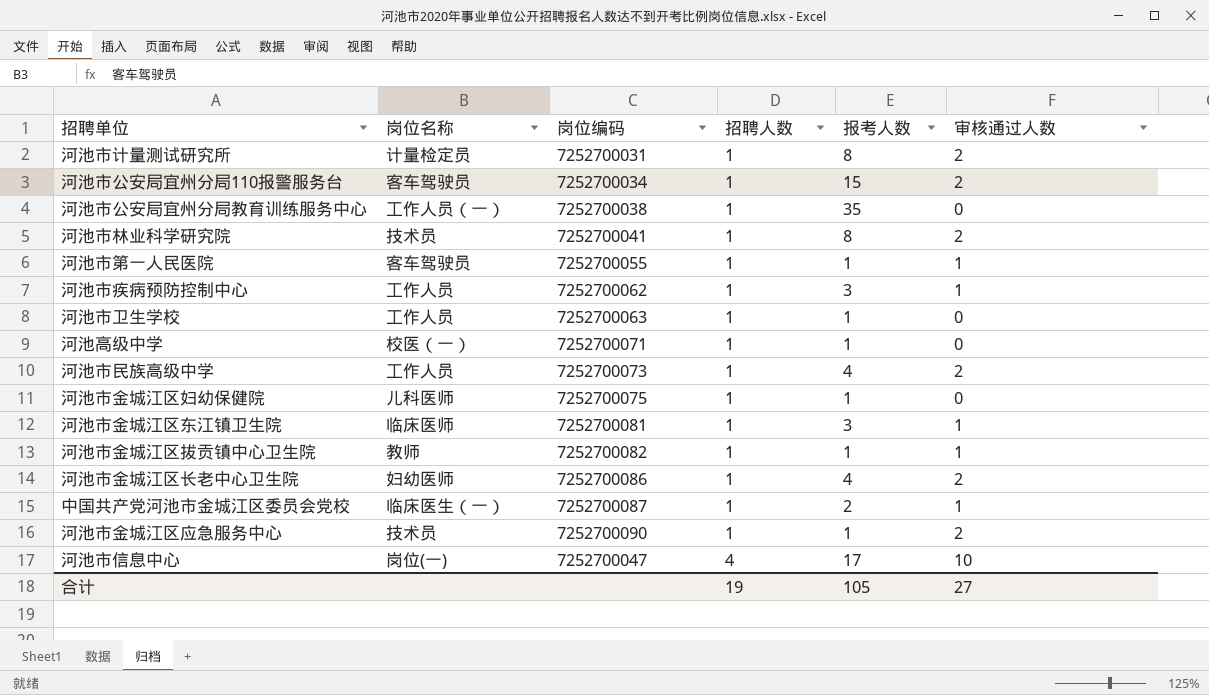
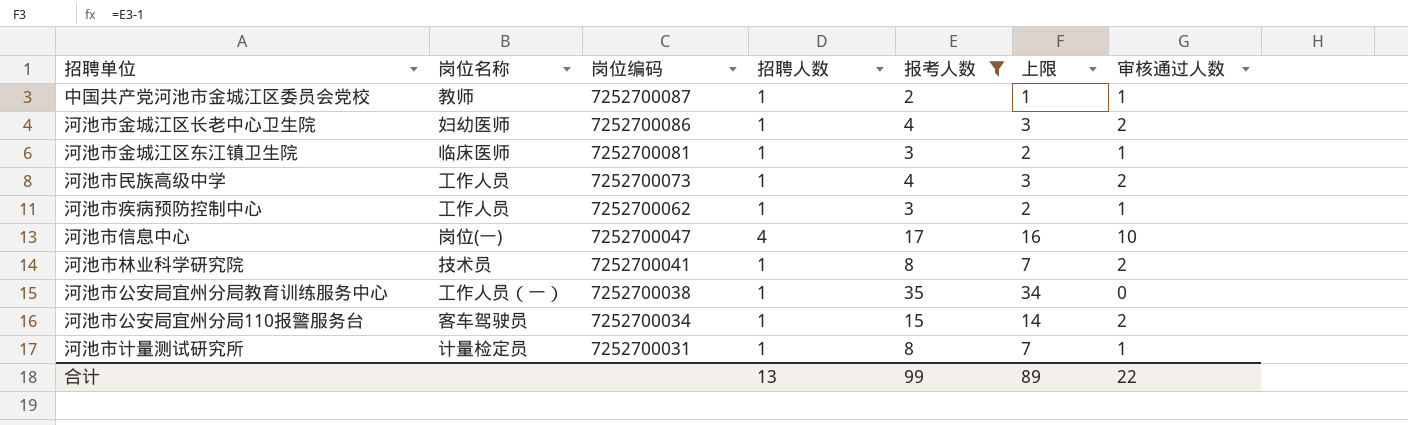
filter: none -> 报考人数 != 1
row order: 招聘人数 ascending -> 岗位编码 descending
column 上限 | formula: none -> [报考人数] - 1
中国共产党河池市金城江区委员会党校 | 岗位名称: 临床医生（一） -> 教师
河池市计量测试研究所 | 审核通过人数: 2 -> 1
合计 | 招聘人数: 19 -> 13
合计 | 报考人数: 105 -> 99
合计 | 审核通过人数: 27 -> 22

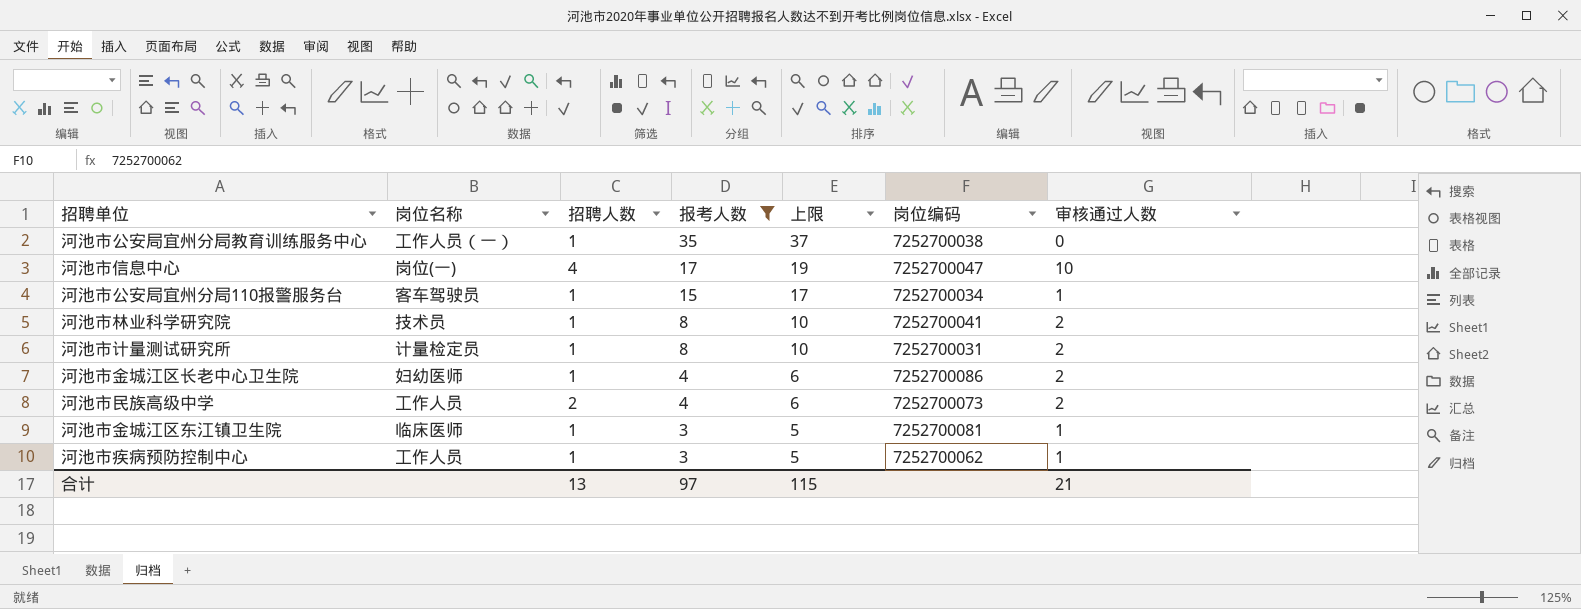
row order: 岗位编码 descending -> 报考人数 descending
column 上限 | formula: [报考人数] - 1 -> [报考人数] + 2
column 岗位编码 | position: 3 -> 6
row 中国共产党河池市金城江区委员会党校: 教师 | 7252700087 | 1 | 2 | 1 | 1 -> none
河池市公安局宜州分局110报警服务台 | 审核通过人数: 2 -> 1
河池市计量测试研究所 | 审核通过人数: 1 -> 2
河池市民族高级中学 | 招聘人数: 1 -> 2
合计 | 报考人数: 99 -> 97
合计 | 上限: 89 -> 115
合计 | 审核通过人数: 22 -> 21

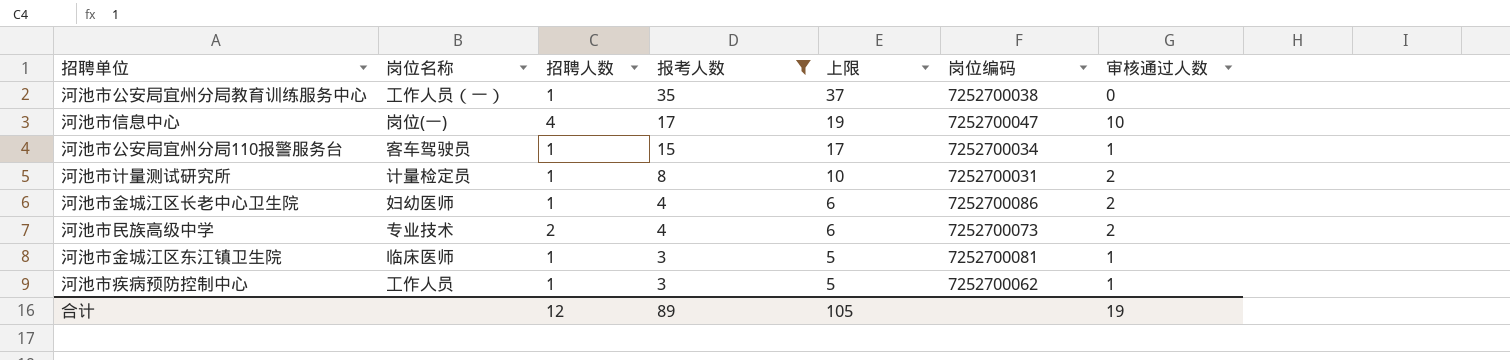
row 河池市林业科学研究院: 技术员 | 1 | 8 | 10 | 7252700041 | 2 -> none
河池市民族高级中学 | 岗位名称: 工作人员 -> 专业技术
合计 | 招聘人数: 13 -> 12
合计 | 报考人数: 97 -> 89
合计 | 上限: 115 -> 105
合计 | 审核通过人数: 21 -> 19

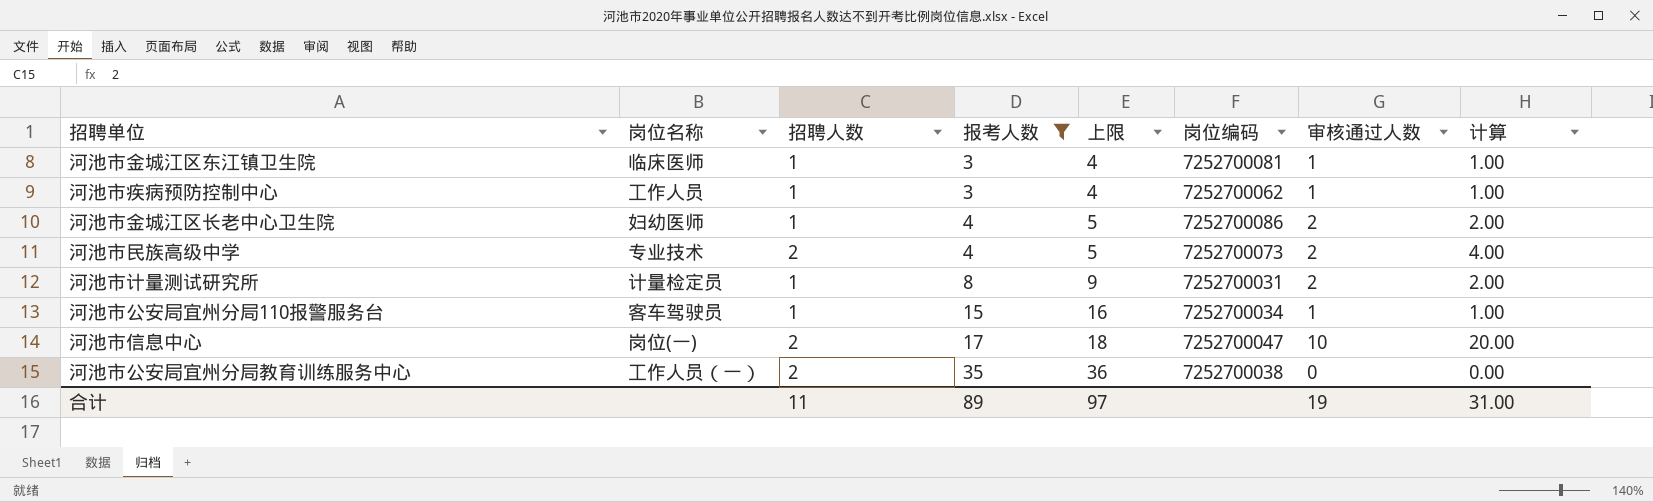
row order: 报考人数 descending -> 报考人数 ascending
column 上限 | formula: [报考人数] + 2 -> [报考人数] + 1
column 计算 | formula: none -> [招聘人数] * [审核通过人数]
河池市信息中心 | 招聘人数: 4 -> 2
河池市公安局宜州分局教育训练服务中心 | 招聘人数: 1 -> 2
合计 | 招聘人数: 12 -> 11
合计 | 上限: 105 -> 97

